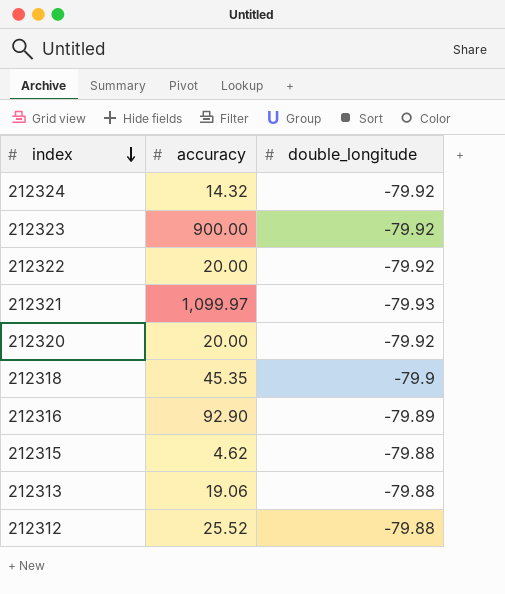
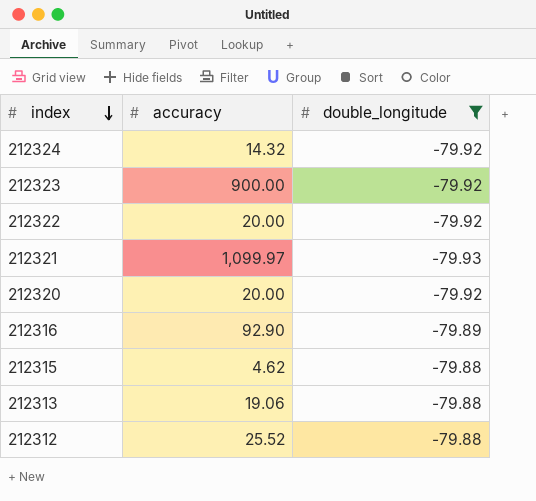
filter: none -> double_longitude != -79.9

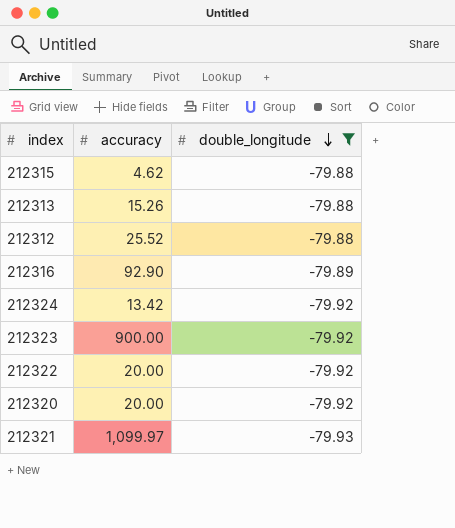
row order: index descending -> double_longitude descending
212313 | accuracy: 19.06 -> 15.26
212324 | accuracy: 14.32 -> 13.42

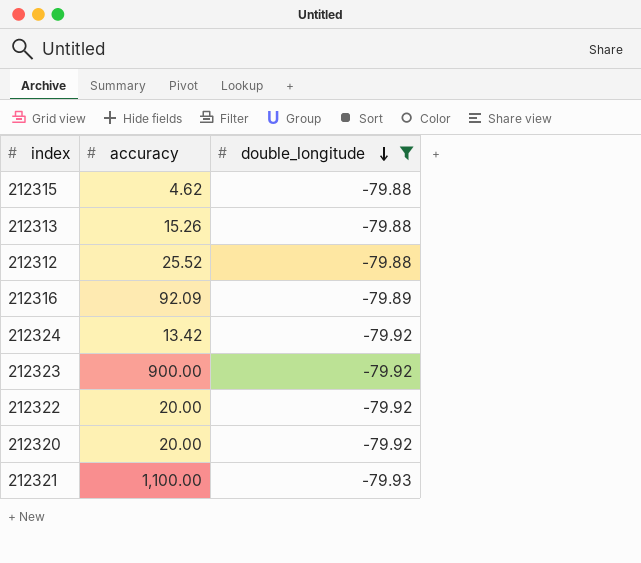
212316 | accuracy: 92.90 -> 92.09
212321 | accuracy: 1,099.97 -> 1,100.00

